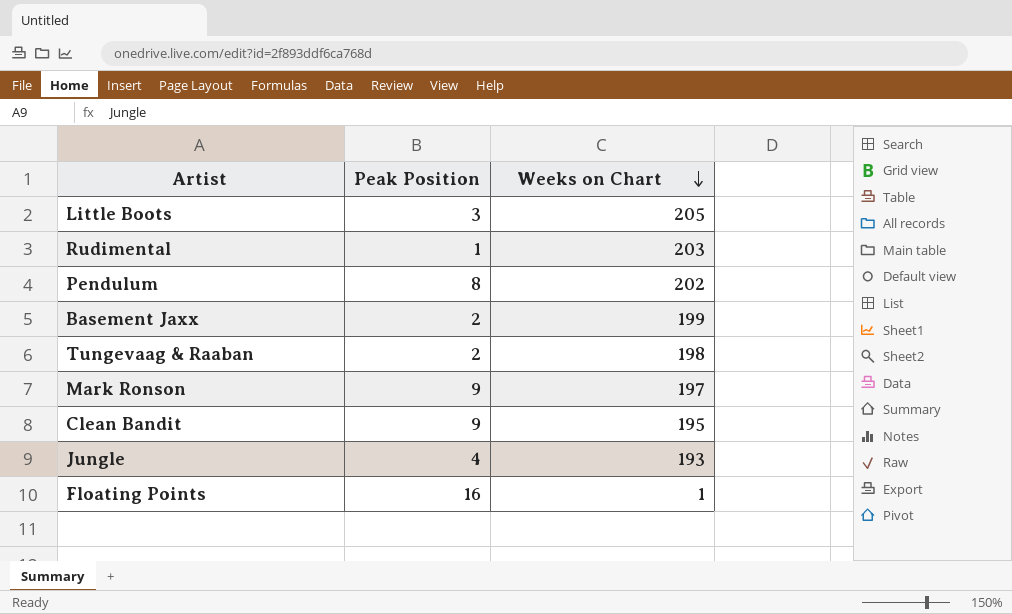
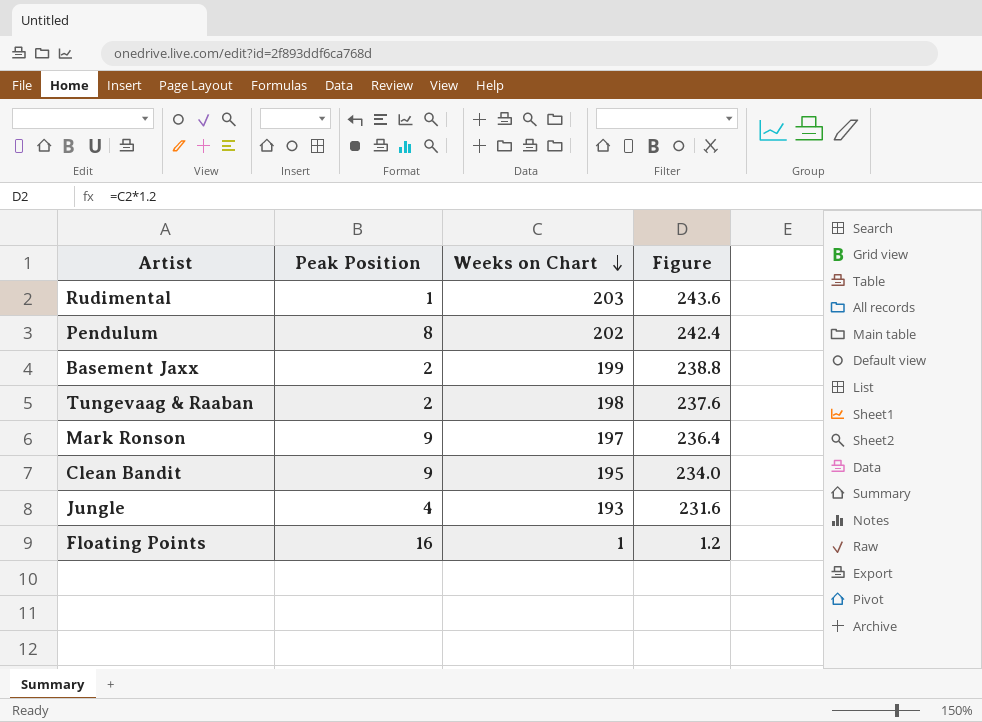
column Figure | formula: none -> [Weeks on Chart] * 1.2
row Little Boots: 3 | 205 -> none

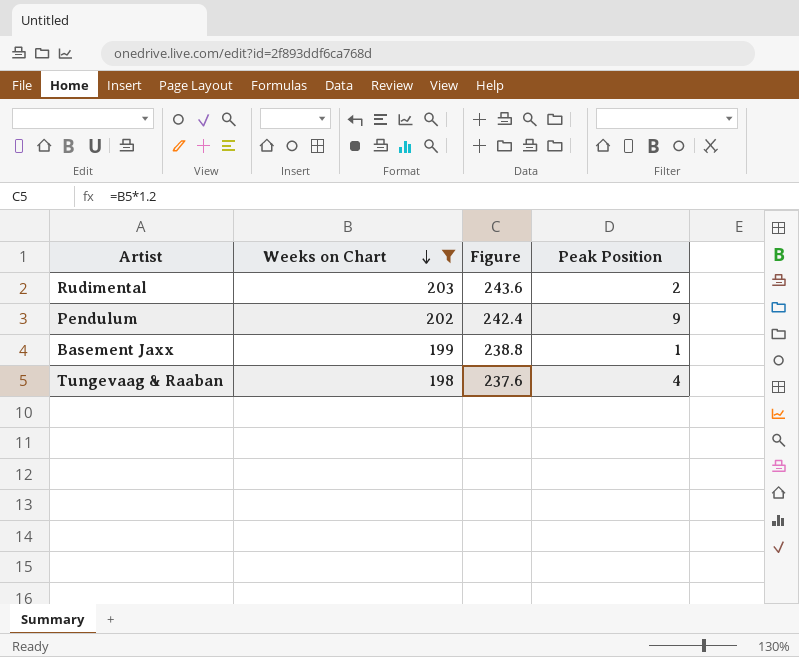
filter: none -> Weeks on Chart >= 198
column Peak Position | position: 2 -> 4
Rudimental | Peak Position: 1 -> 2
Pendulum | Peak Position: 8 -> 9
Basement Jaxx | Peak Position: 2 -> 1
Tungevaag & Raaban | Peak Position: 2 -> 4

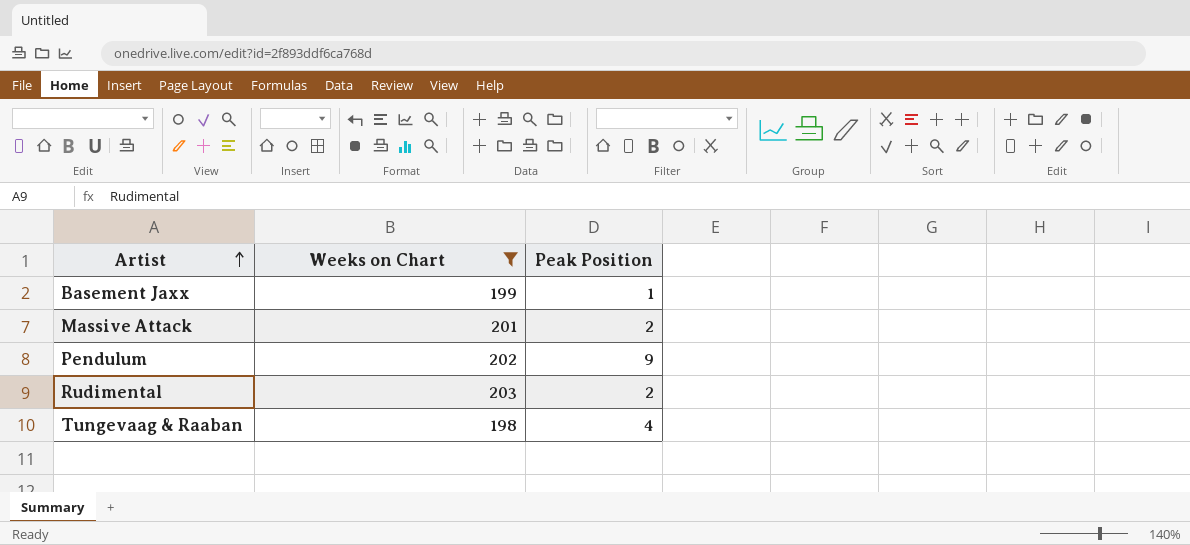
row order: Weeks on Chart descending -> Artist ascending
column Figure | formula: [Weeks on Chart] * 1.2 -> none
row Massive Attack: none -> 201 | 2

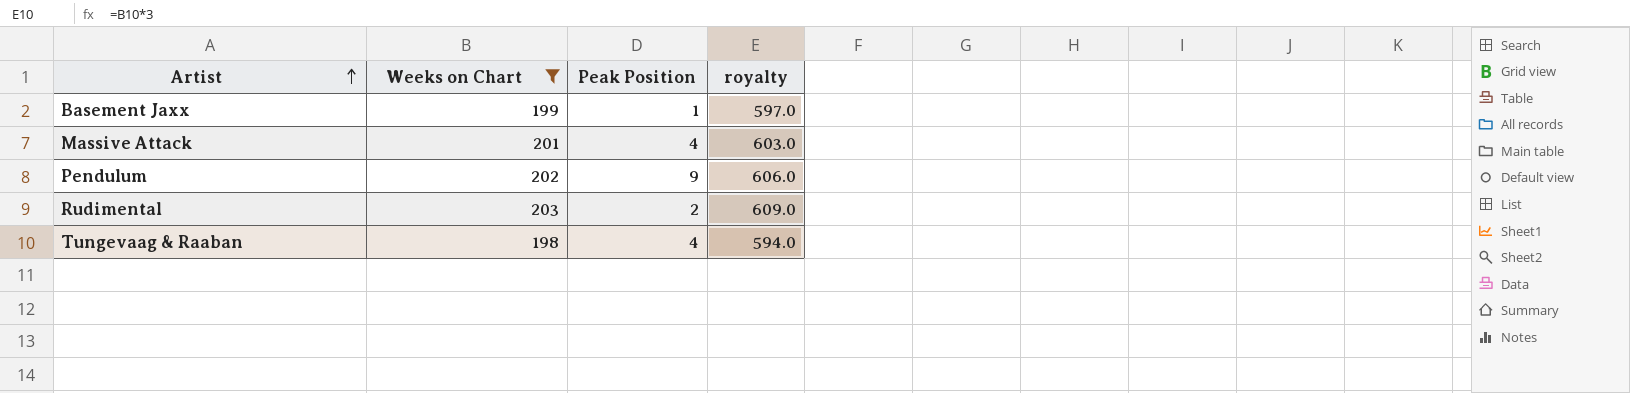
column royalty | formula: none -> [Weeks on Chart] * 3
Massive Attack | Peak Position: 2 -> 4

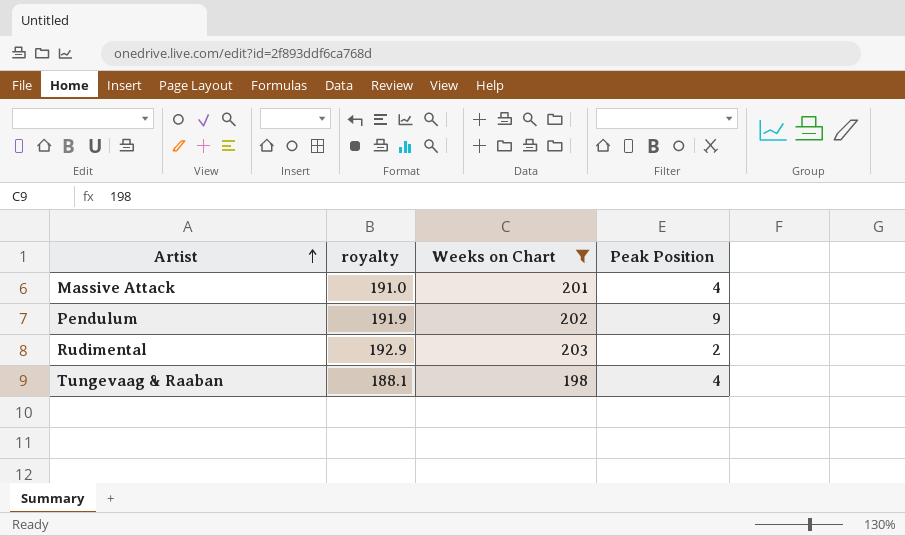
column royalty | formula: [Weeks on Chart] * 3 -> [Weeks on Chart] * 0.95
column royalty | position: 4 -> 2
row Basement Jaxx: 199 | 1 | 597.0 -> none

